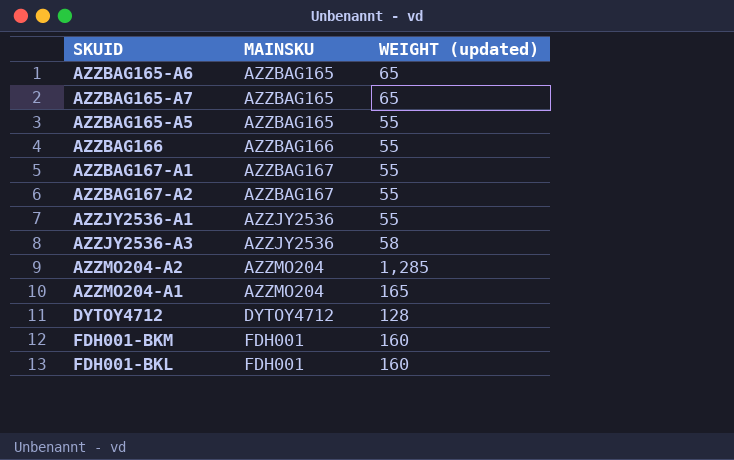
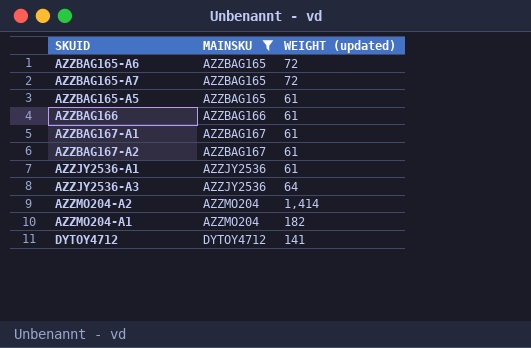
filter: none -> MAINSKU != FDH001
AZZBAG165-A6 | WEIGHT (updated): 65 -> 72
AZZBAG165-A7 | WEIGHT (updated): 65 -> 72
AZZBAG165-A5 | WEIGHT (updated): 55 -> 61
AZZBAG166 | WEIGHT (updated): 55 -> 61
AZZBAG167-A1 | WEIGHT (updated): 55 -> 61
AZZBAG167-A2 | WEIGHT (updated): 55 -> 61
AZZJY2536-A1 | WEIGHT (updated): 55 -> 61
AZZJY2536-A3 | WEIGHT (updated): 58 -> 64
AZZMO204-A2 | WEIGHT (updated): 1,285 -> 1,414
AZZMO204-A1 | WEIGHT (updated): 165 -> 182
DYTOY4712 | WEIGHT (updated): 128 -> 141

